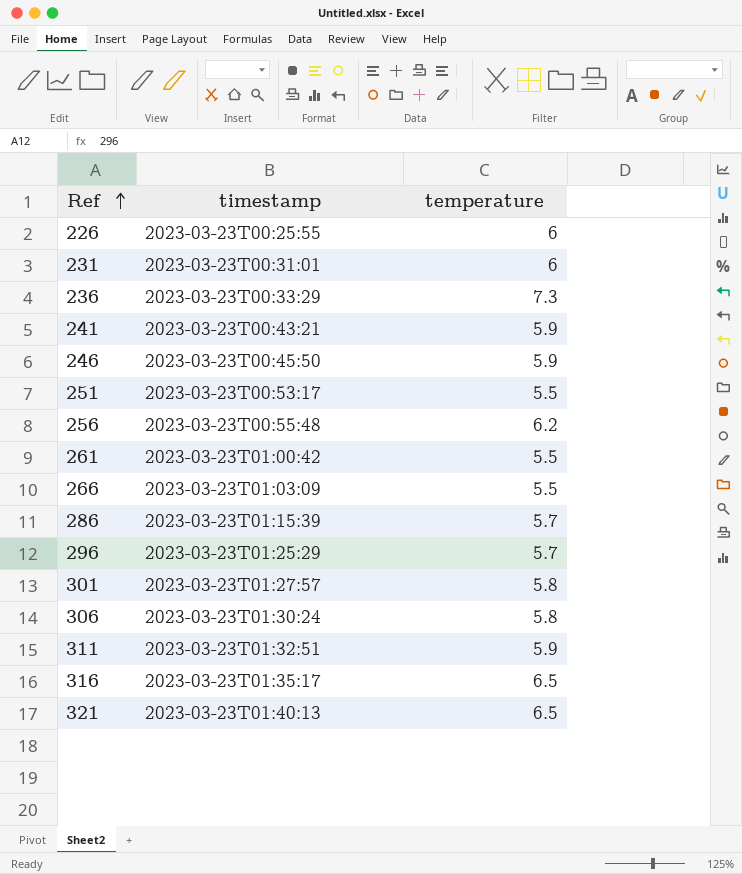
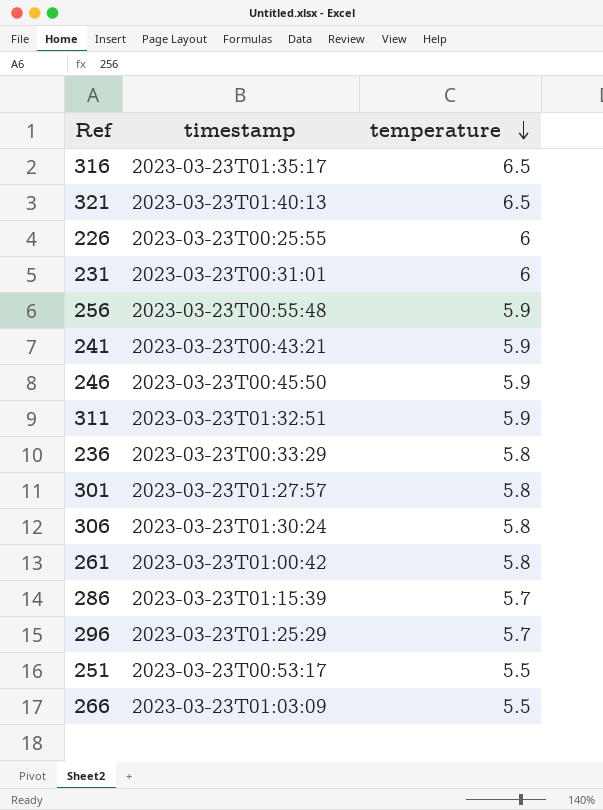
row order: Ref ascending -> temperature descending
256 | temperature: 6.2 -> 5.9
236 | temperature: 7.3 -> 5.8
261 | temperature: 5.5 -> 5.8

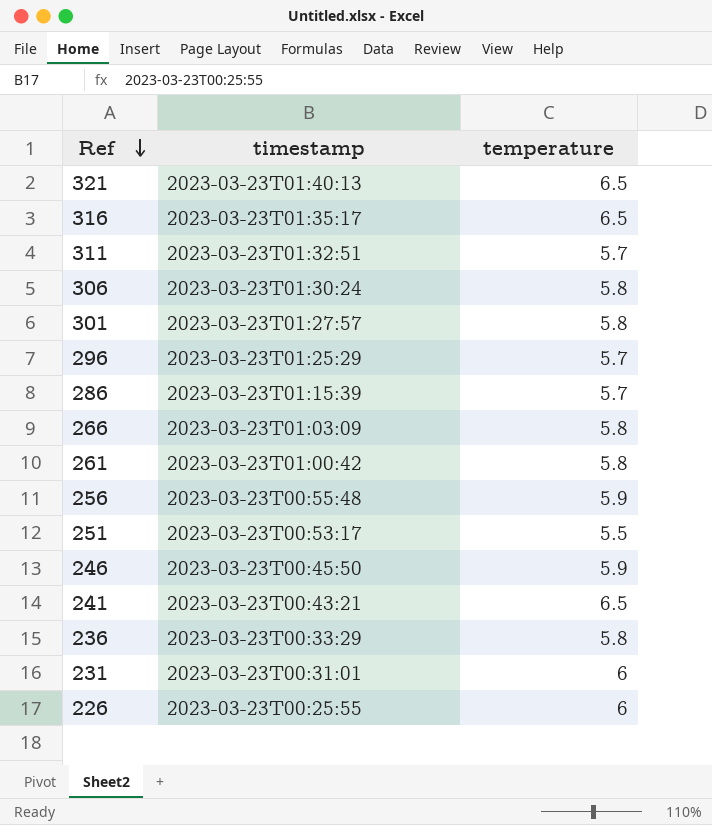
row order: temperature descending -> Ref descending
311 | temperature: 5.9 -> 5.7
266 | temperature: 5.5 -> 5.8
241 | temperature: 5.9 -> 6.5

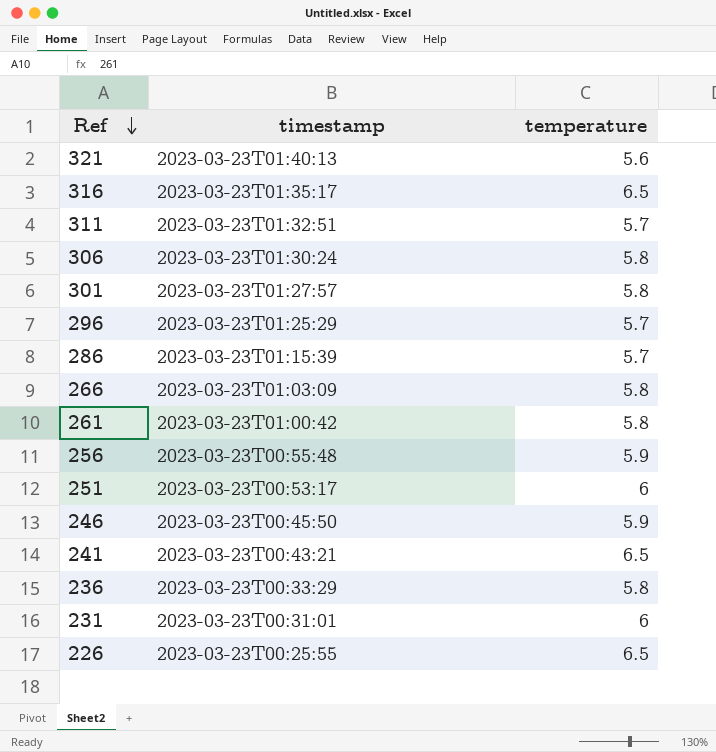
321 | temperature: 6.5 -> 5.6
251 | temperature: 5.5 -> 6
226 | temperature: 6 -> 6.5

